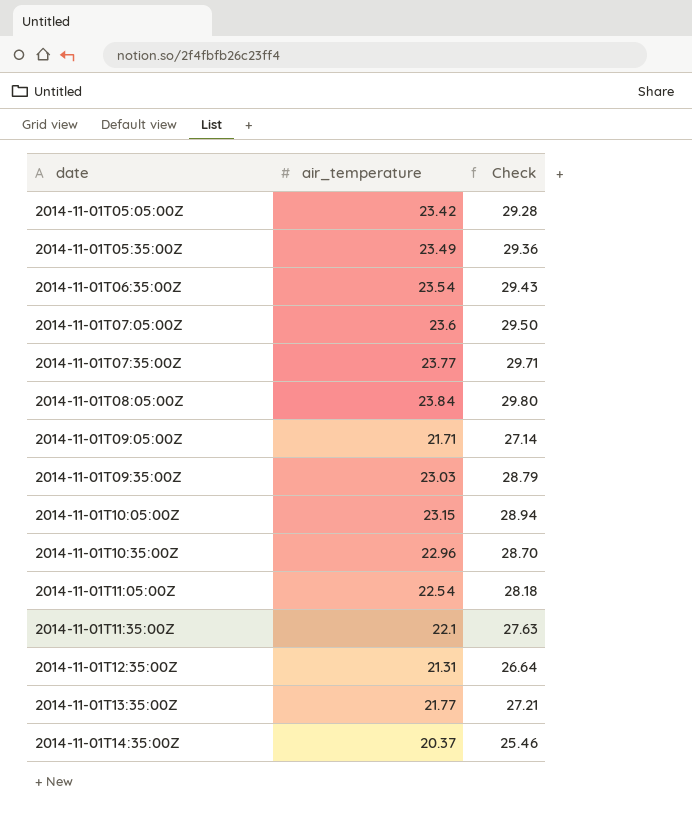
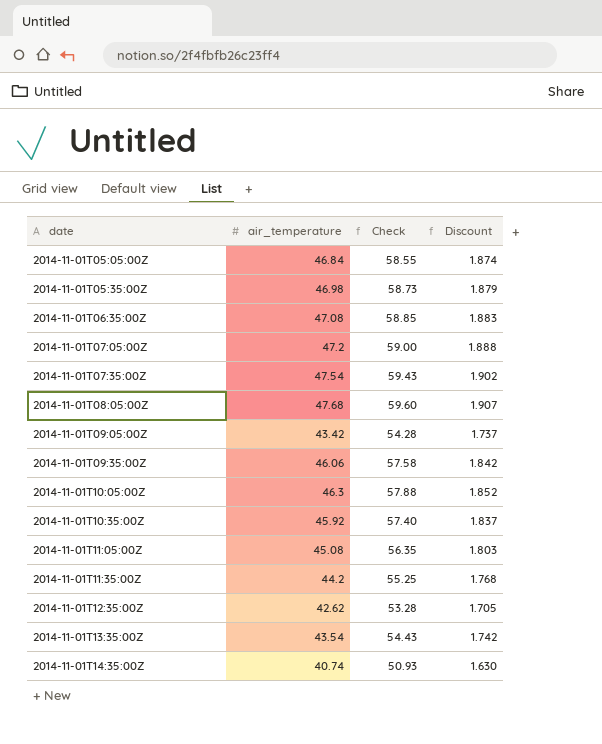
column Discount | formula: none -> [air_temperature] * 0.04
2014-11-01T05:05:00Z | air_temperature: 23.42 -> 46.84
2014-11-01T05:05:00Z | Check: 29.28 -> 58.55
2014-11-01T05:35:00Z | air_temperature: 23.49 -> 46.98
2014-11-01T05:35:00Z | Check: 29.36 -> 58.73
2014-11-01T06:35:00Z | air_temperature: 23.54 -> 47.08
2014-11-01T06:35:00Z | Check: 29.43 -> 58.85
2014-11-01T07:05:00Z | air_temperature: 23.6 -> 47.2
2014-11-01T07:05:00Z | Check: 29.50 -> 59.00
2014-11-01T07:35:00Z | air_temperature: 23.77 -> 47.54
2014-11-01T07:35:00Z | Check: 29.71 -> 59.43
2014-11-01T08:05:00Z | air_temperature: 23.84 -> 47.68
2014-11-01T08:05:00Z | Check: 29.80 -> 59.60
2014-11-01T09:05:00Z | air_temperature: 21.71 -> 43.42
2014-11-01T09:05:00Z | Check: 27.14 -> 54.28
2014-11-01T09:35:00Z | air_temperature: 23.03 -> 46.06
2014-11-01T09:35:00Z | Check: 28.79 -> 57.58
2014-11-01T10:05:00Z | air_temperature: 23.15 -> 46.3
2014-11-01T10:05:00Z | Check: 28.94 -> 57.88
2014-11-01T10:35:00Z | air_temperature: 22.96 -> 45.92
2014-11-01T10:35:00Z | Check: 28.70 -> 57.40
2014-11-01T11:05:00Z | air_temperature: 22.54 -> 45.08
2014-11-01T11:05:00Z | Check: 28.18 -> 56.35
2014-11-01T11:35:00Z | air_temperature: 22.1 -> 44.2
2014-11-01T11:35:00Z | Check: 27.63 -> 55.25
2014-11-01T12:35:00Z | air_temperature: 21.31 -> 42.62
2014-11-01T12:35:00Z | Check: 26.64 -> 53.28
2014-11-01T13:35:00Z | air_temperature: 21.77 -> 43.54
2014-11-01T13:35:00Z | Check: 27.21 -> 54.43
2014-11-01T14:35:00Z | air_temperature: 20.37 -> 40.74
2014-11-01T14:35:00Z | Check: 25.46 -> 50.93

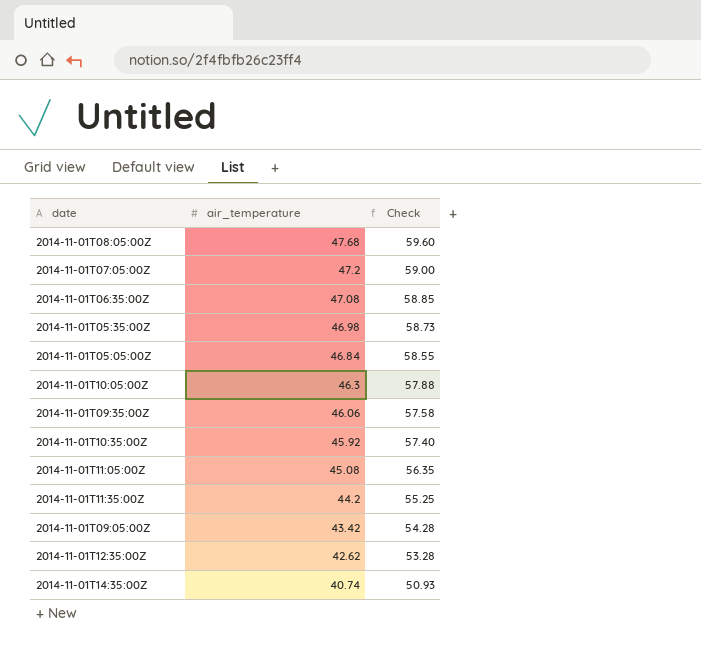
row order: date ascending -> air_temperature descending
column Discount | formula: [air_temperature] * 0.04 -> none
row 2014-11-01T07:35:00Z: 47.54 | 59.43 | 1.902 -> none
row 2014-11-01T13:35:00Z: 43.54 | 54.43 | 1.742 -> none

